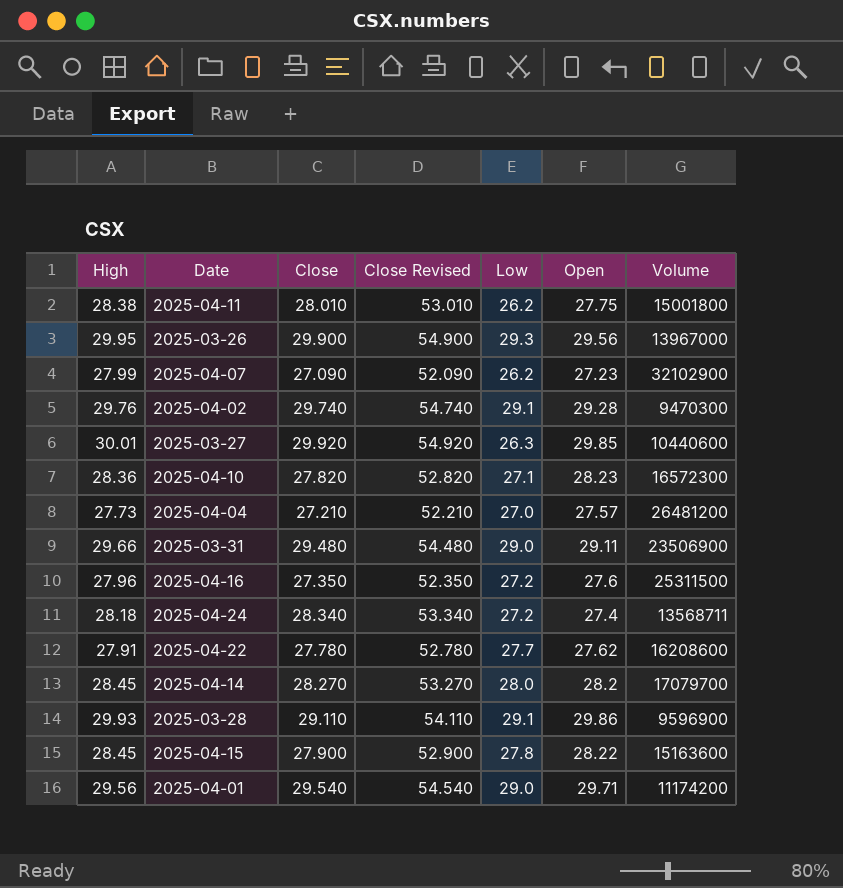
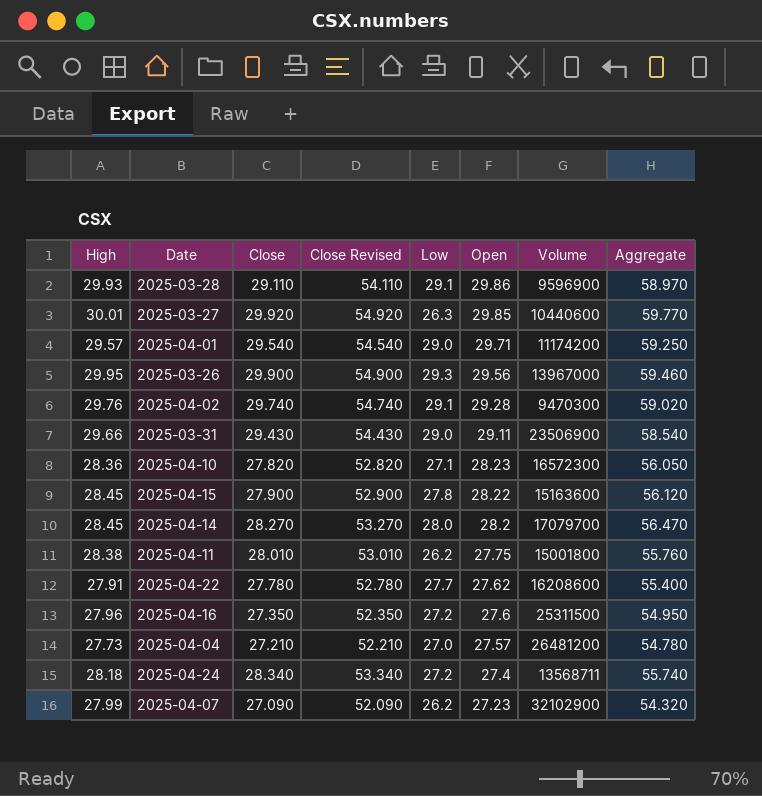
row order: none -> Open descending
column Aggregate | formula: none -> [Close] + [Open]
2025-04-01 | High: 29.56 -> 29.57
2025-03-31 | Close: 29.480 -> 29.430
2025-03-31 | Close Revised: 54.480 -> 54.430

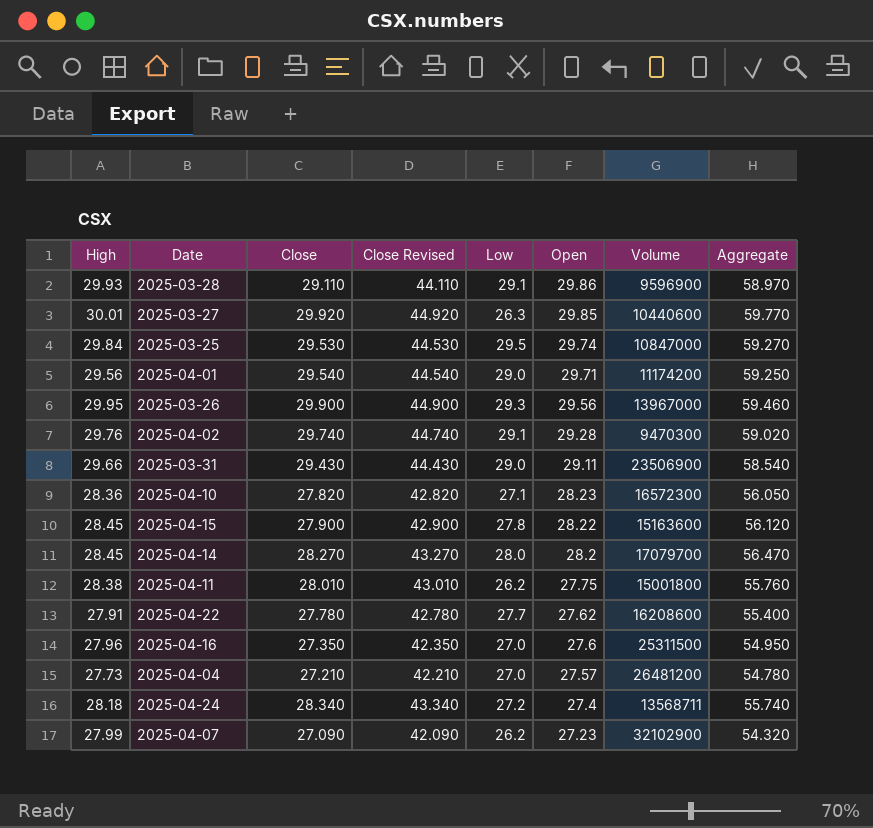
column Close Revised | formula: [Close] + 25 -> [Close] + 15
row 2025-03-25: none -> 29.84 | 29.530 | 44.530 | 29.5 | 29.74 | 10847000 | 59.270
2025-04-01 | High: 29.57 -> 29.56
2025-04-16 | Low: 27.2 -> 27.0

